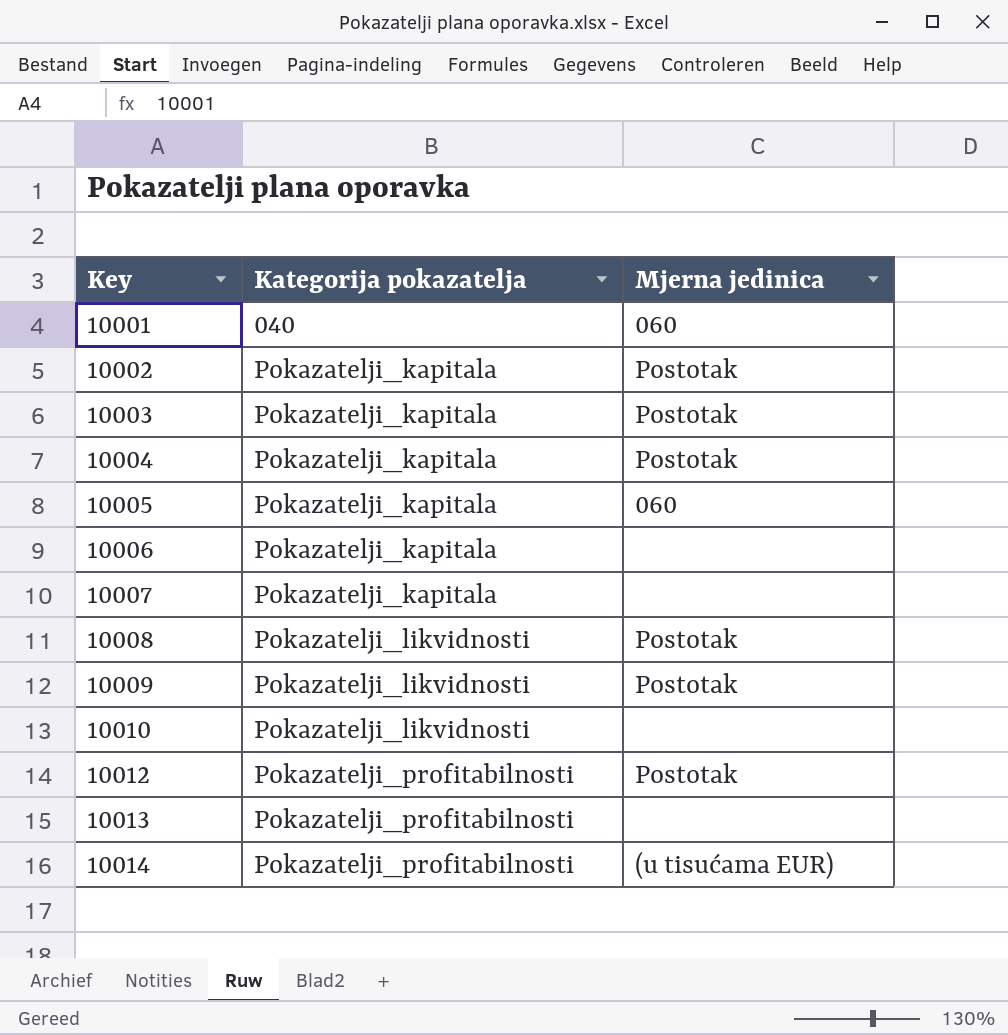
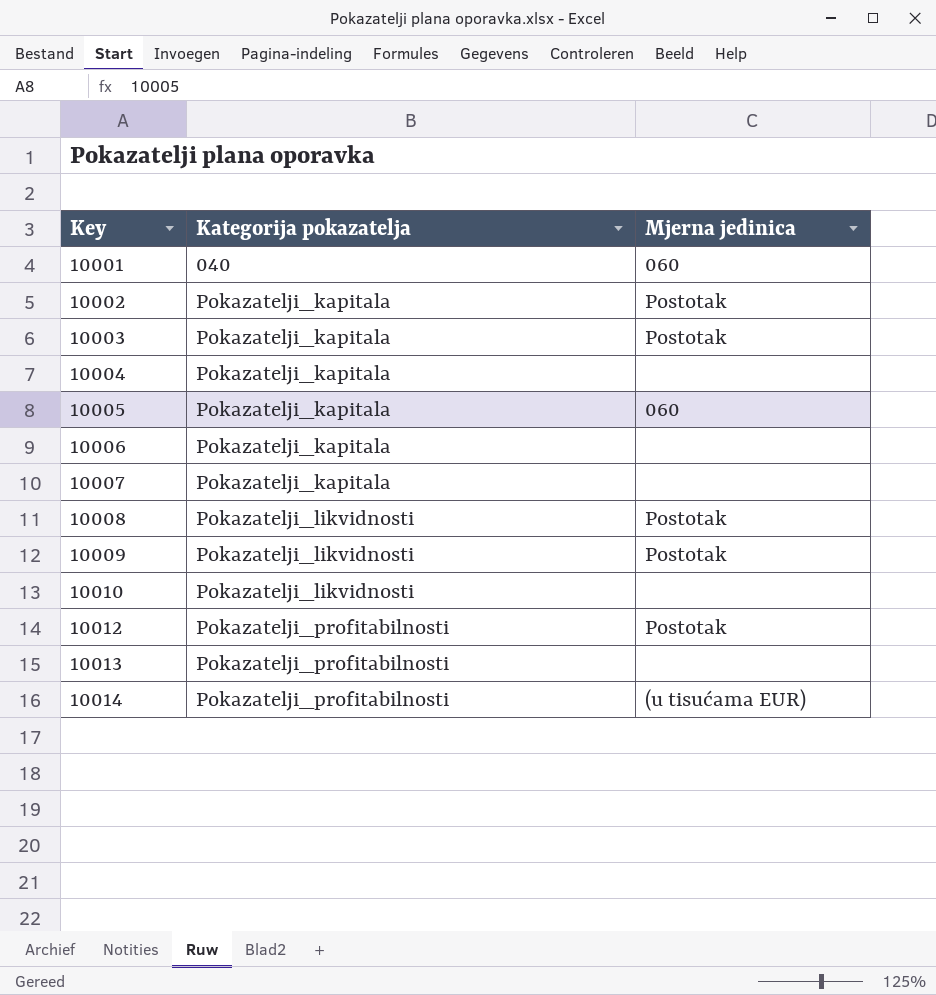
10004 | Mjerna jedinica: Postotak -> none

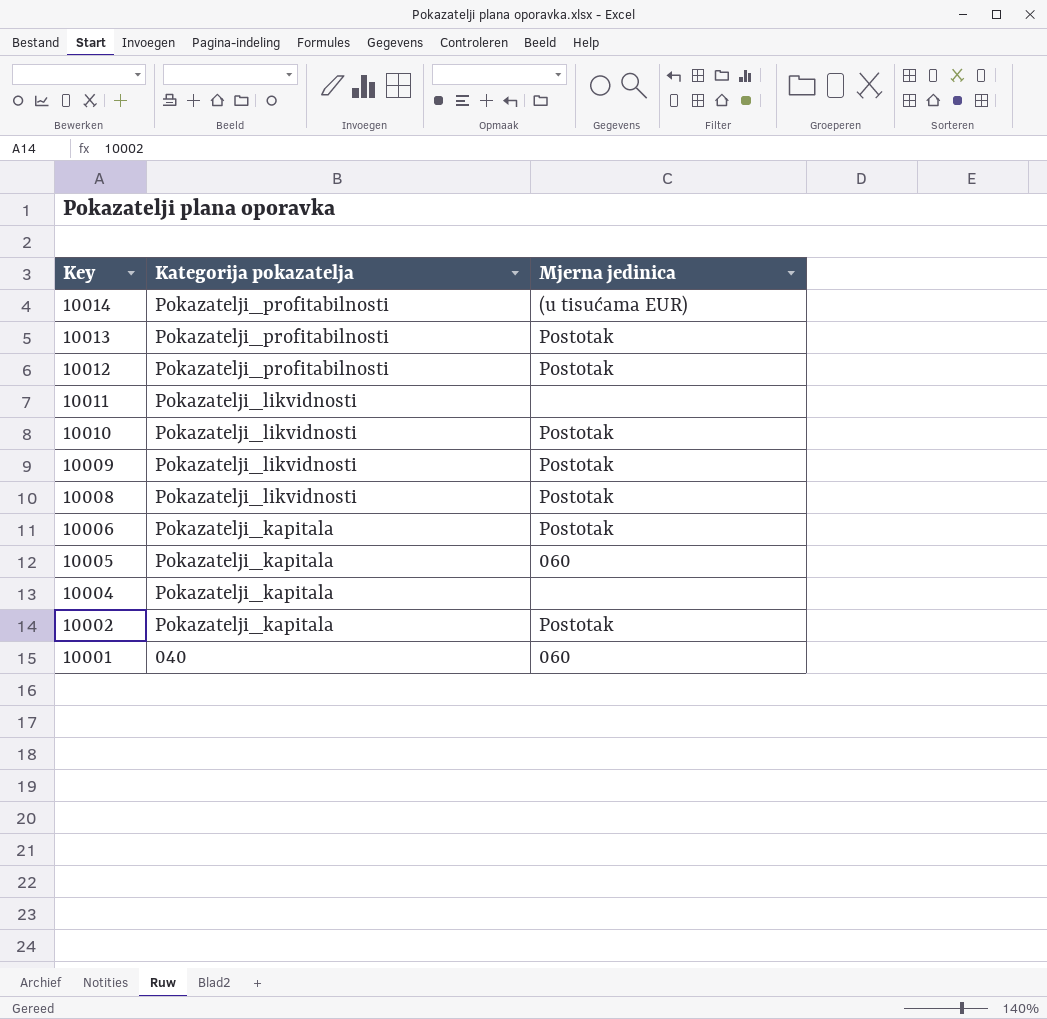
row order: Key ascending -> Key descending
row 10003: Pokazatelji_kapitala | Postotak -> none
row 10007: Pokazatelji_kapitala | none -> none
10013 | Mjerna jedinica: none -> Postotak
row 10011: none -> Pokazatelji_likvidnosti | none
10010 | Mjerna jedinica: none -> Postotak
10006 | Mjerna jedinica: none -> Postotak

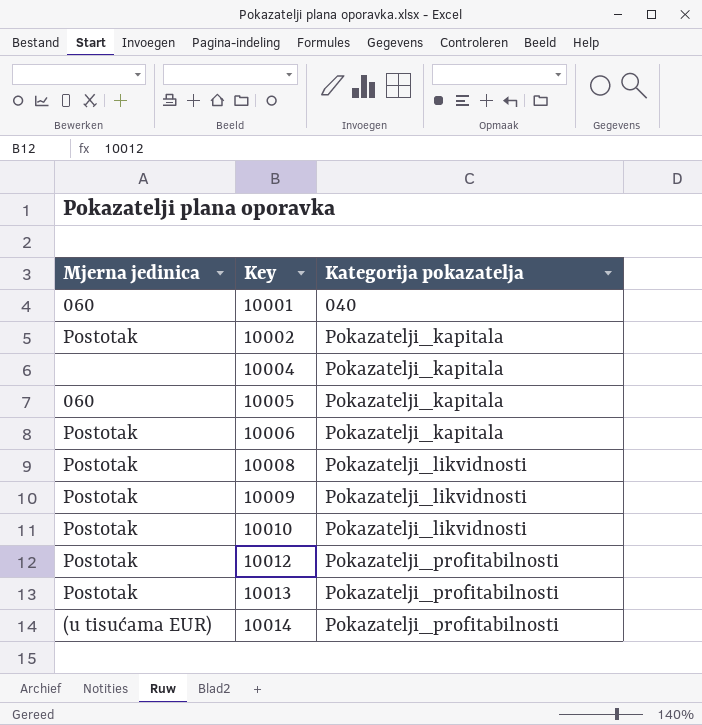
row order: Key descending -> Key ascending
column Mjerna jedinica | position: 3 -> 1
row 10011: Pokazatelji_likvidnosti | none -> none

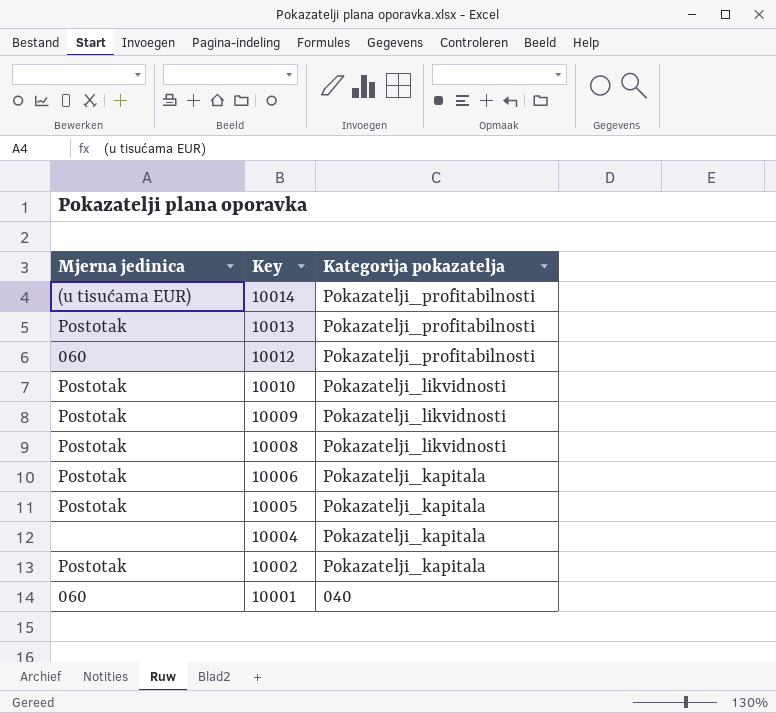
row order: Key ascending -> Key descending
10012 | Mjerna jedinica: Postotak -> 060
10005 | Mjerna jedinica: 060 -> Postotak

